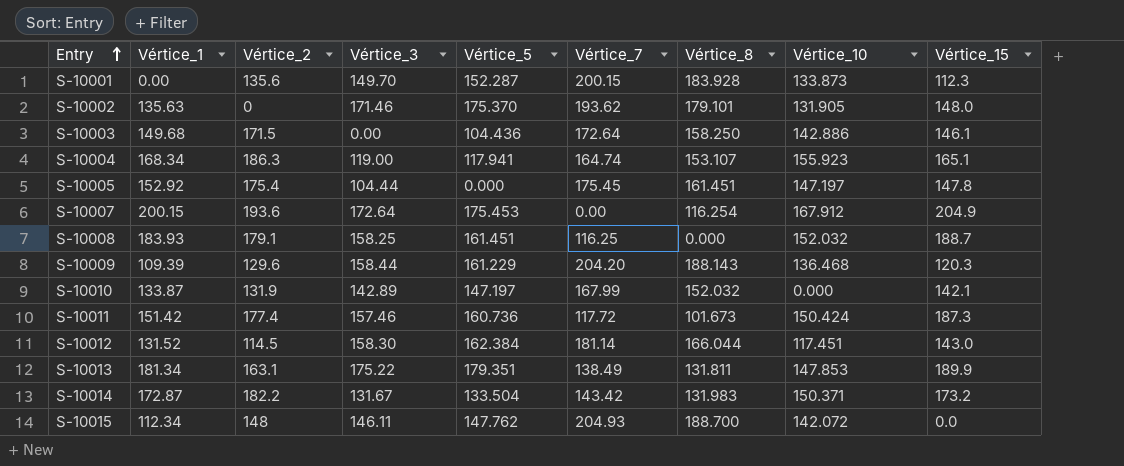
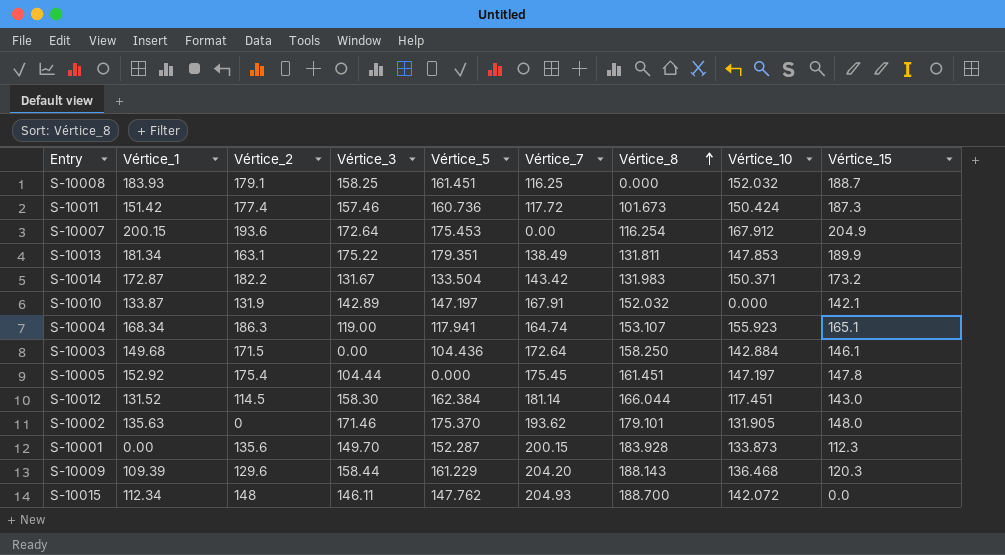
row order: Entry ascending -> Vértice_8 ascending
S-10010 | Vértice_7: 167.99 -> 167.91
S-10003 | Vértice_10: 142.886 -> 142.884

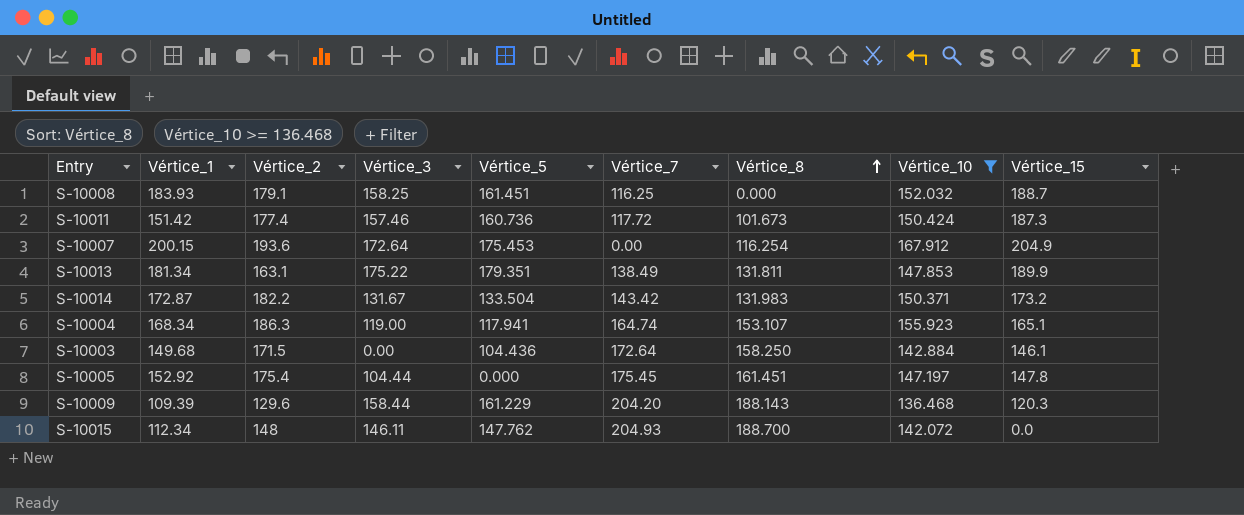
filter: none -> Vértice_10 >= 136.468

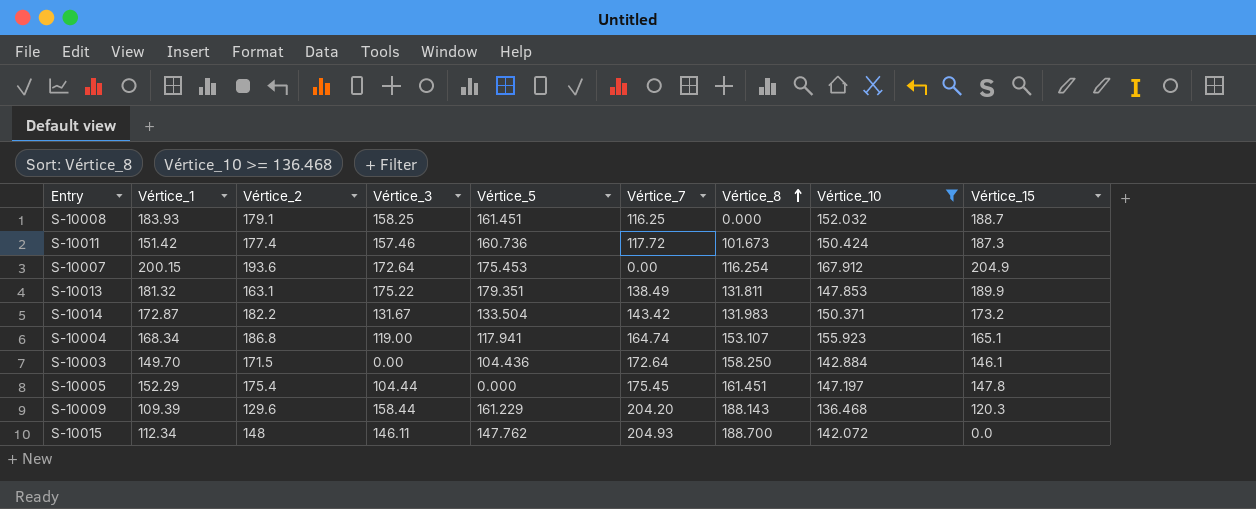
S-10013 | Vértice_1: 181.34 -> 181.32
S-10004 | Vértice_2: 186.3 -> 186.8
S-10003 | Vértice_1: 149.68 -> 149.70
S-10005 | Vértice_1: 152.92 -> 152.29

